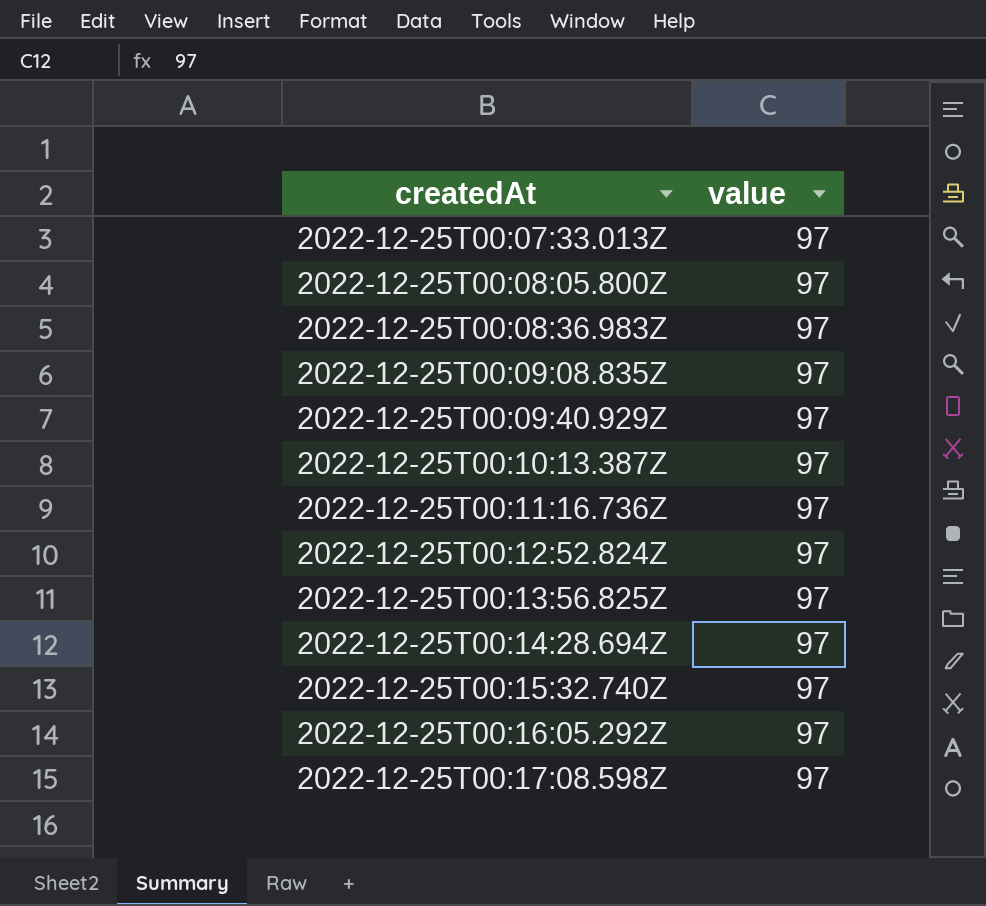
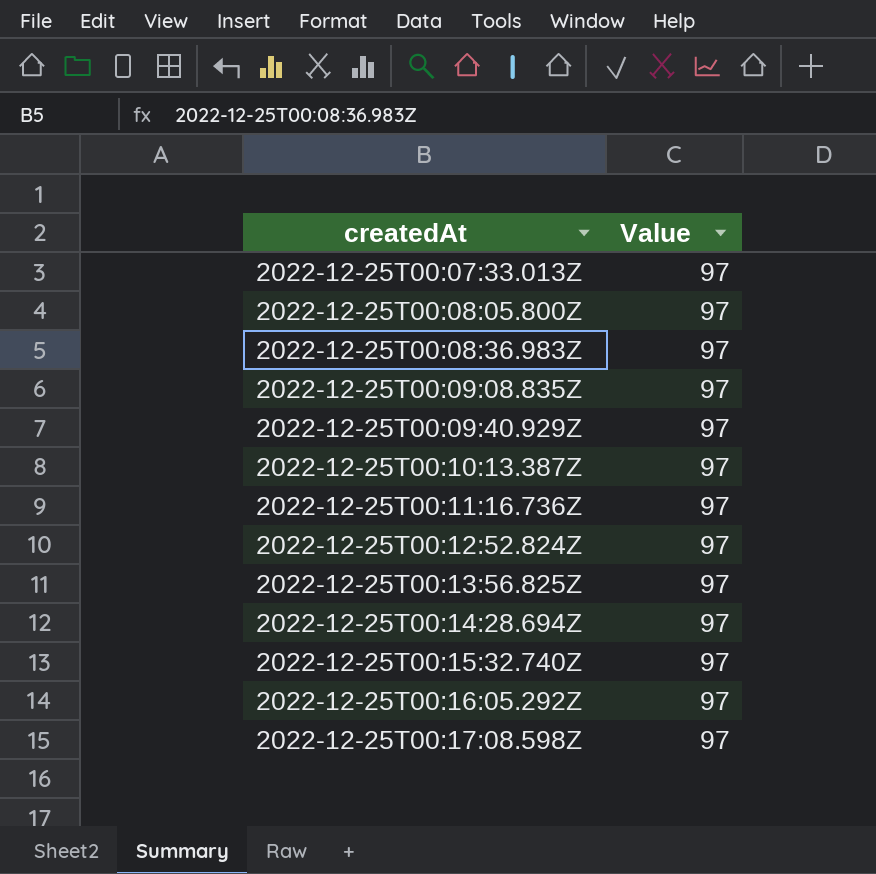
column name: value -> Value

